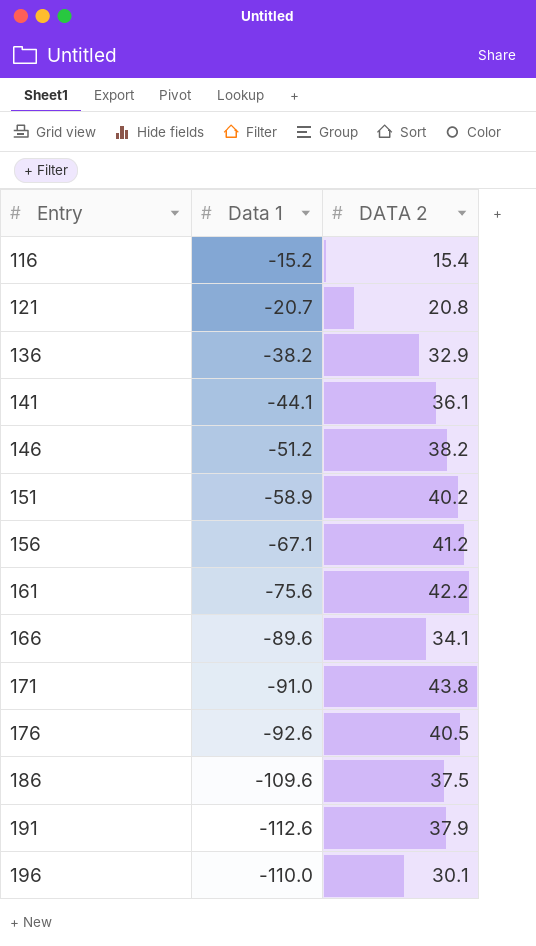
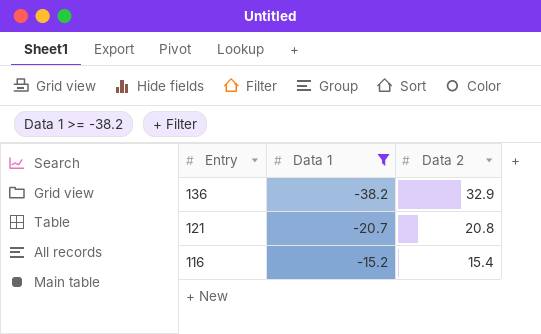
filter: none -> Data 1 >= -38.2
row order: Entry ascending -> Entry descending
column name: DATA 2 -> Data 2

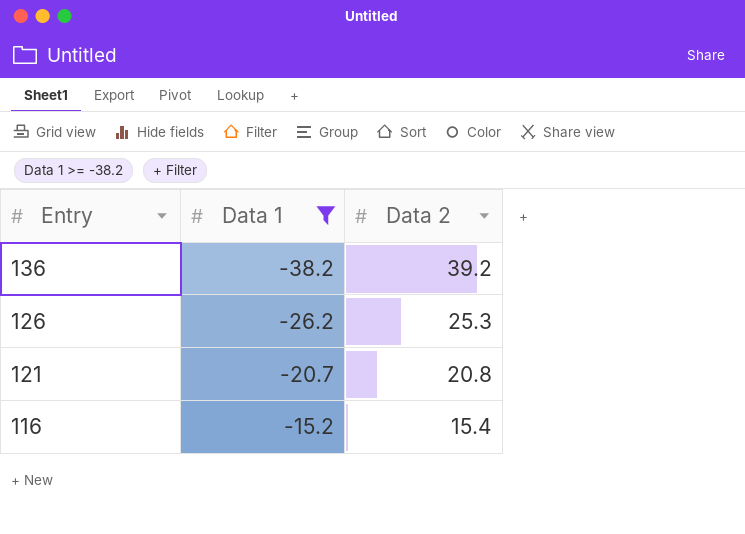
136 | Data 2: 32.9 -> 39.2
row 126: none -> -26.2 | 25.3

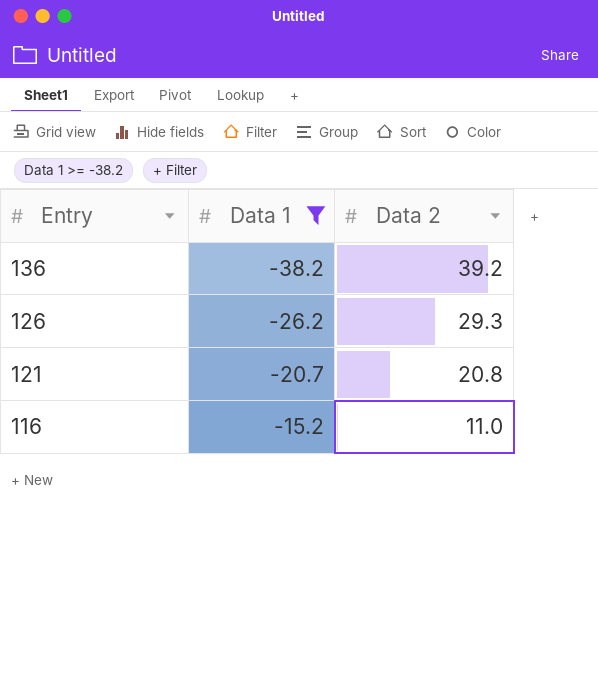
126 | Data 2: 25.3 -> 29.3
116 | Data 2: 15.4 -> 11.0

